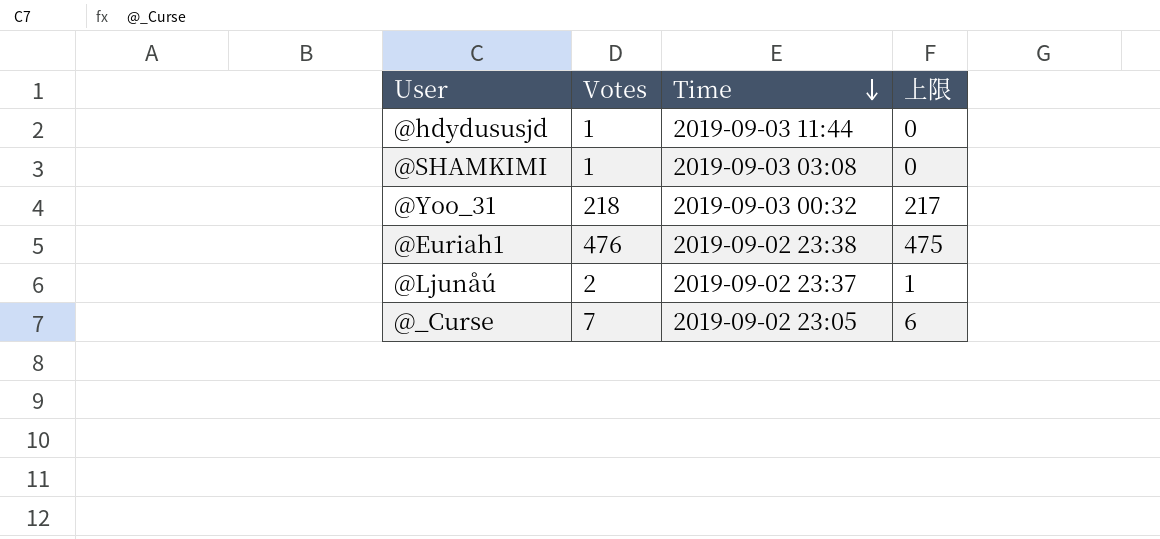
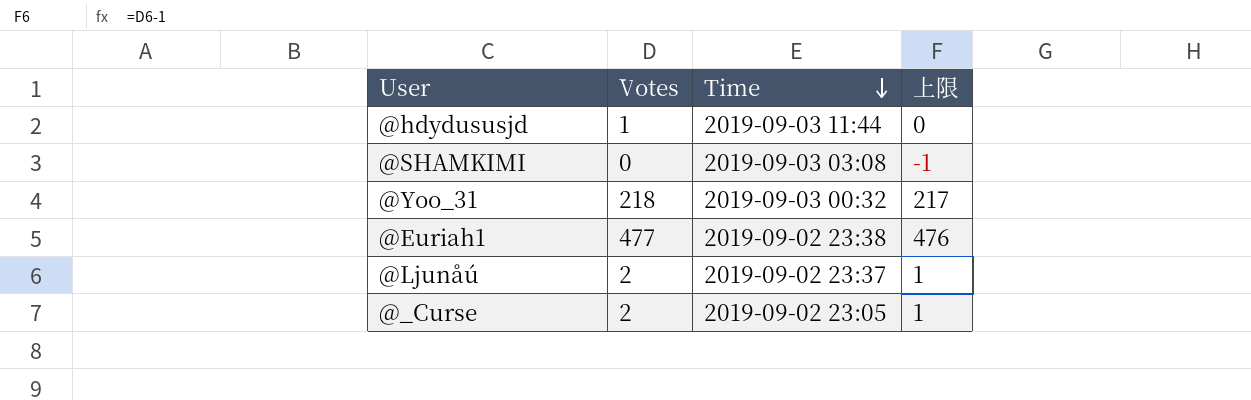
@SHAMKIMI | Votes: 1 -> 0
@SHAMKIMI | 上限: 0 -> -1
@Euriah1 | Votes: 476 -> 477
@Euriah1 | 上限: 475 -> 476
@_Curse | Votes: 7 -> 2
@_Curse | 上限: 6 -> 1

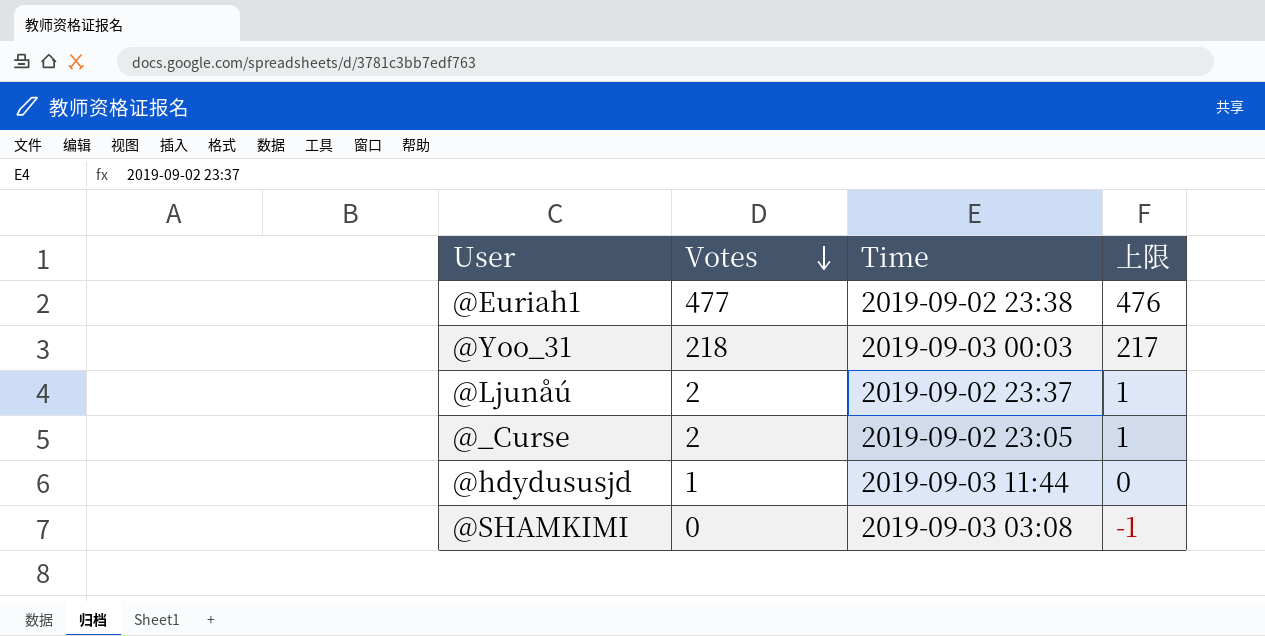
row order: Time descending -> Votes descending
@Yoo_31 | Time: 2019-09-03 00:32 -> 2019-09-03 00:03

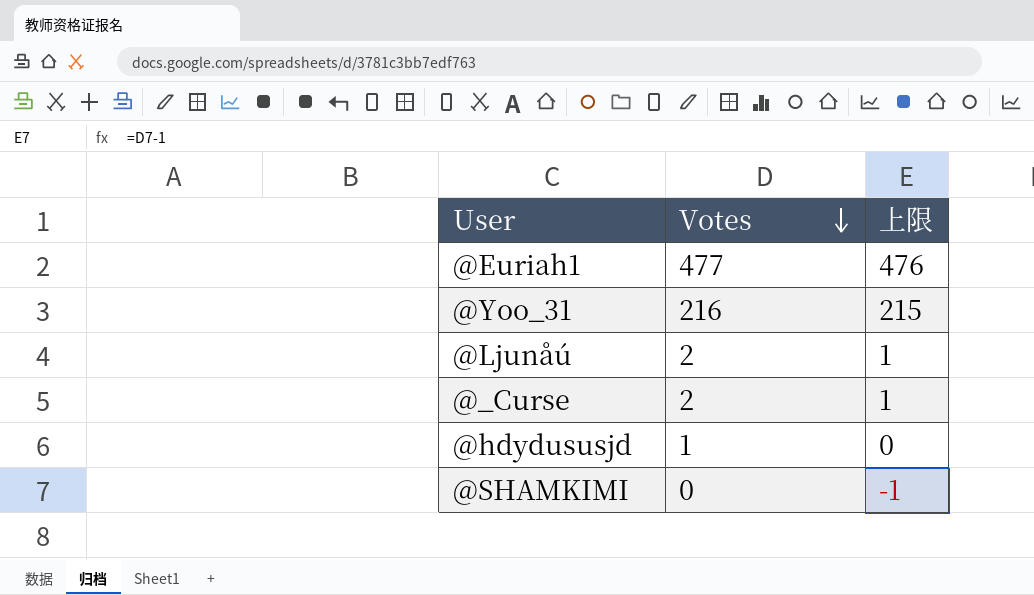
column Time | position: 3 -> none
@Yoo_31 | Votes: 218 -> 216
@Yoo_31 | 上限: 217 -> 215

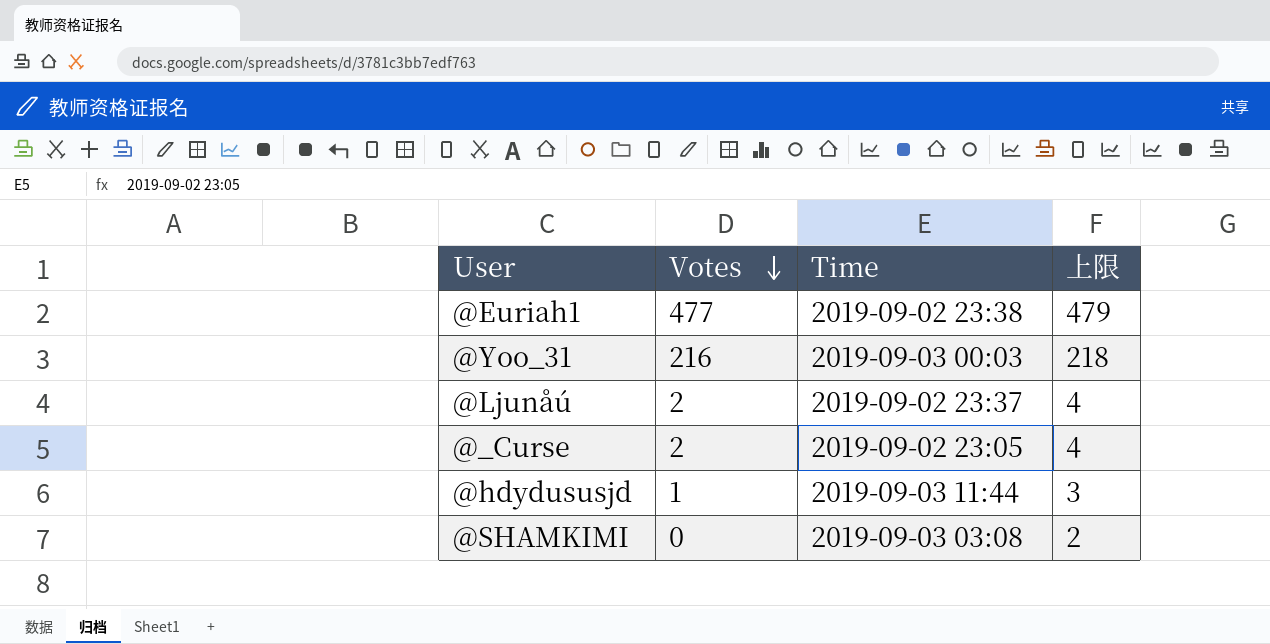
column Time | position: none -> 3
column 上限 | formula: [Votes] - 1 -> [Votes] + 2

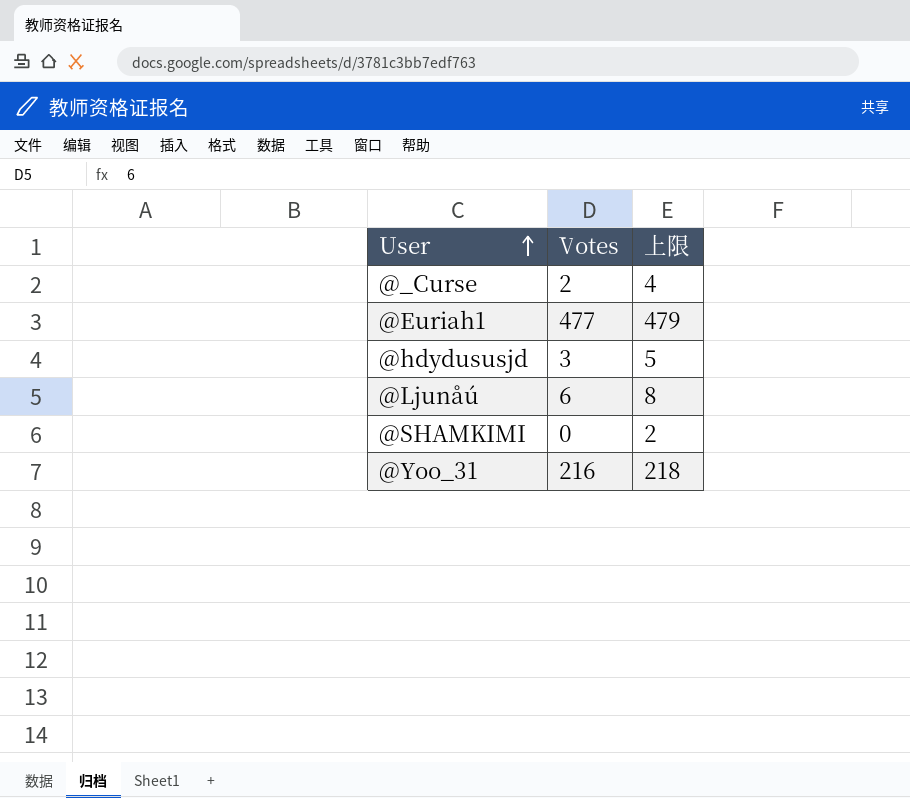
row order: Votes descending -> User ascending
column Time | position: 3 -> none
@hdydususjd | Votes: 1 -> 3
@hdydususjd | 上限: 3 -> 5
@Ljunåú | Votes: 2 -> 6
@Ljunåú | 上限: 4 -> 8

